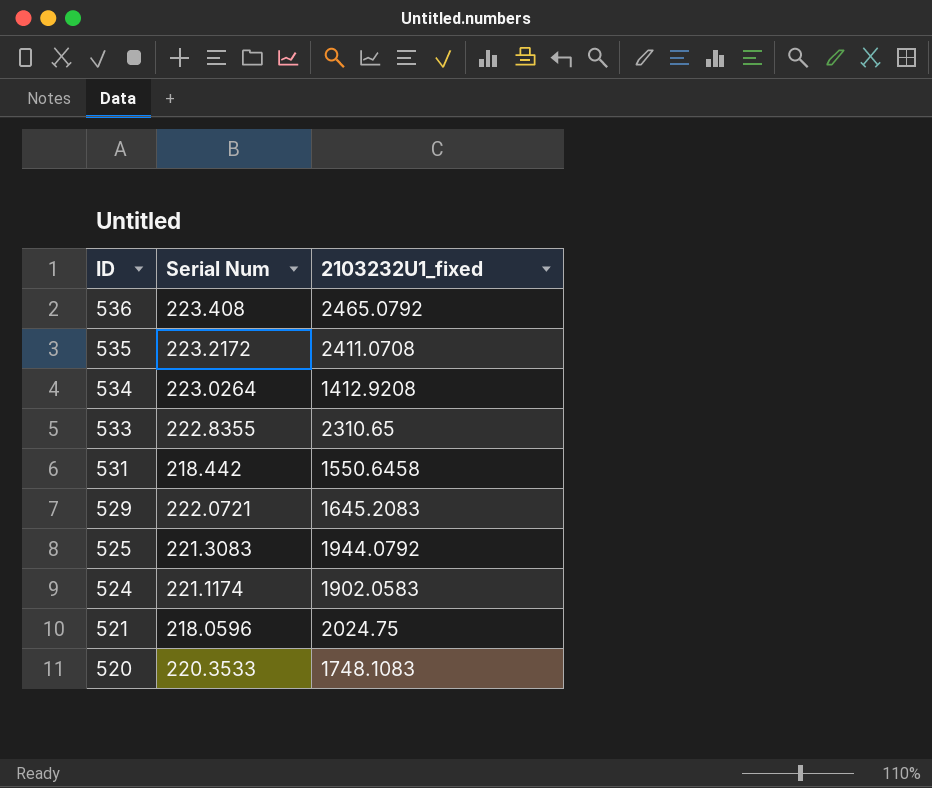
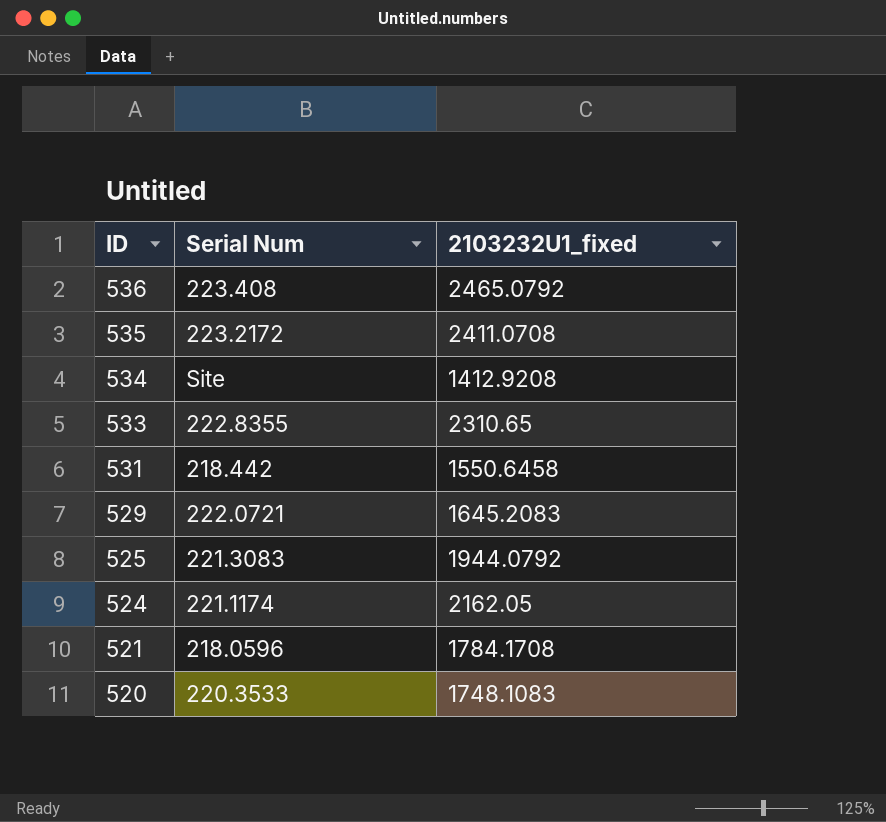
534 | Serial Num: 223.0264 -> Site
524 | 2103232U1_fixed: 1902.0583 -> 2162.05
521 | 2103232U1_fixed: 2024.75 -> 1784.1708

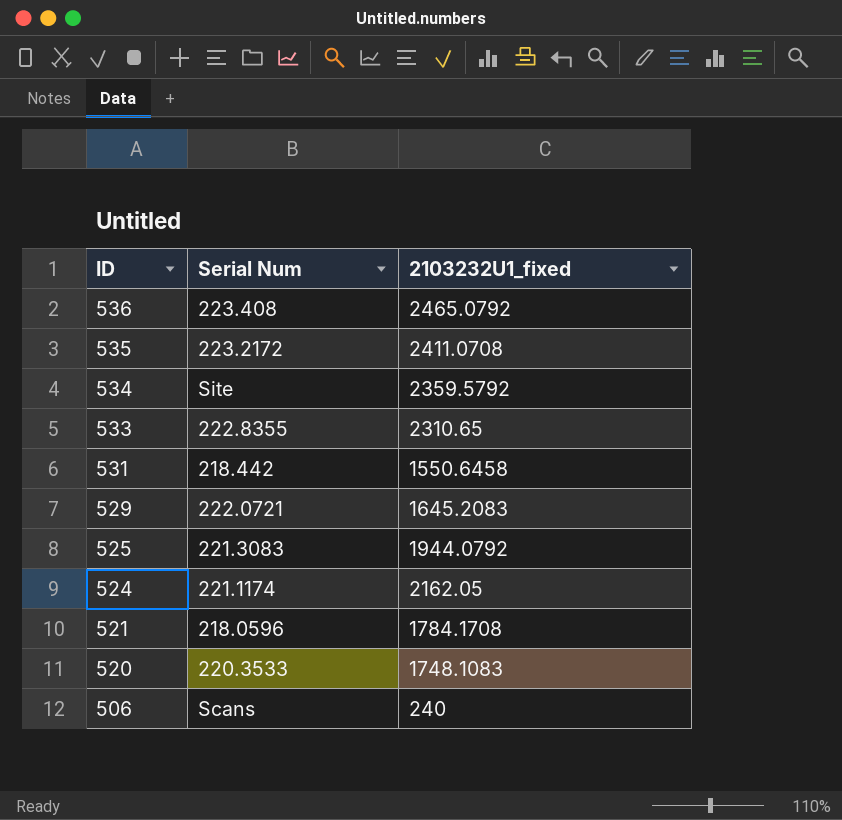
534 | 2103232U1_fixed: 1412.9208 -> 2359.5792
row 506: none -> Scans | 240

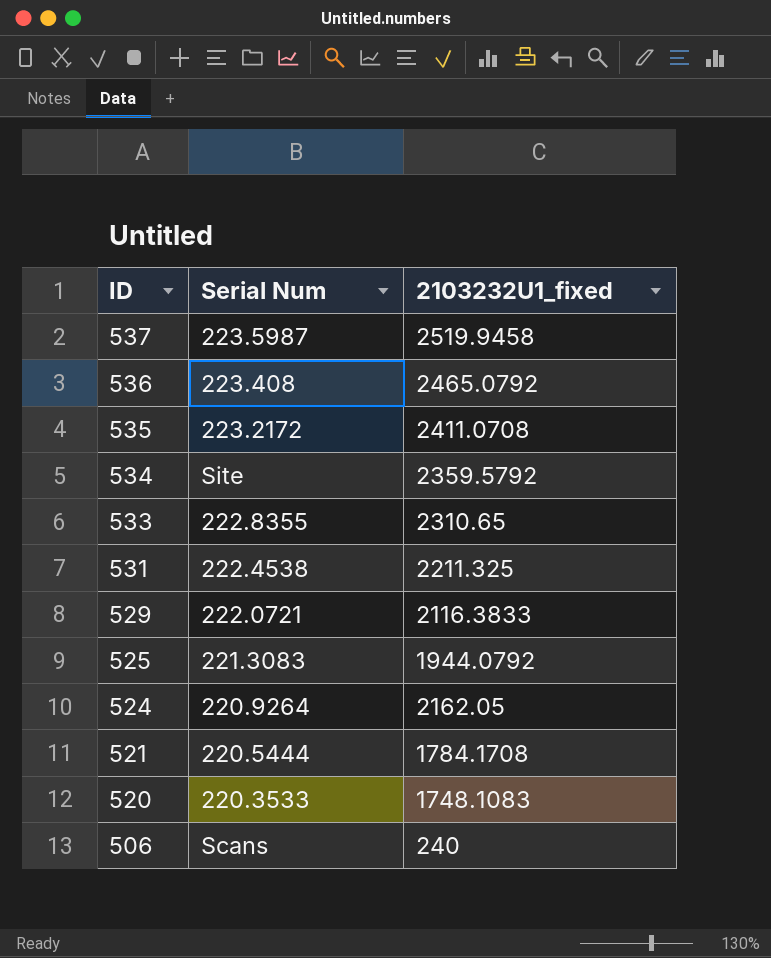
row 537: none -> 223.5987 | 2519.9458
531 | Serial Num: 218.442 -> 222.4538
531 | 2103232U1_fixed: 1550.6458 -> 2211.325
529 | 2103232U1_fixed: 1645.2083 -> 2116.3833
524 | Serial Num: 221.1174 -> 220.9264
521 | Serial Num: 218.0596 -> 220.5444

